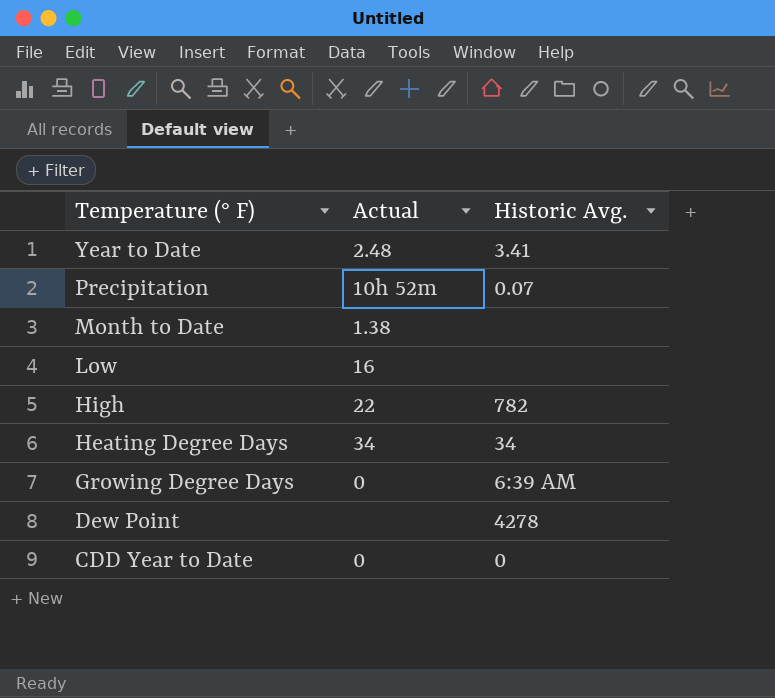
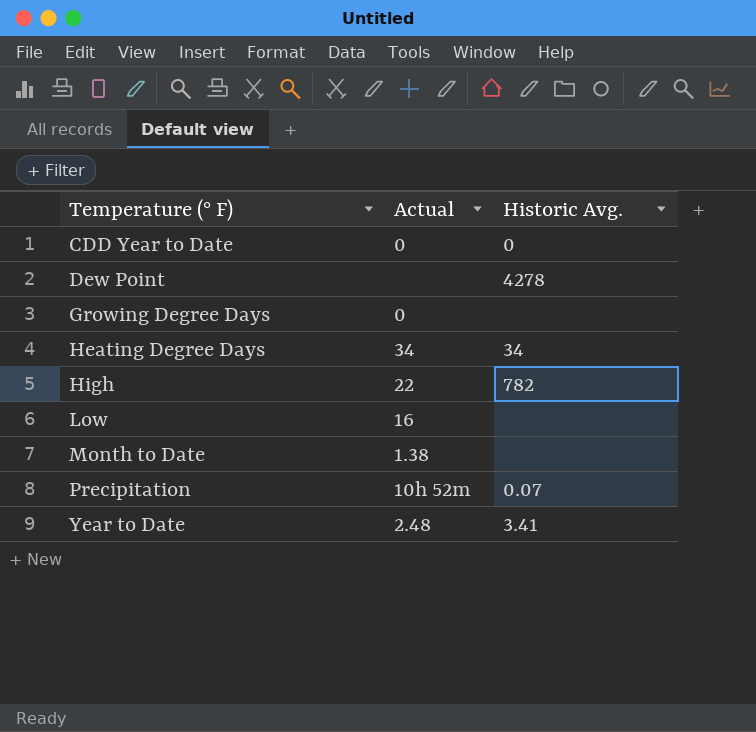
row order: Temperature (° F) descending -> Temperature (° F) ascending
Growing Degree Days | Historic Avg.: 6:39 AM -> none

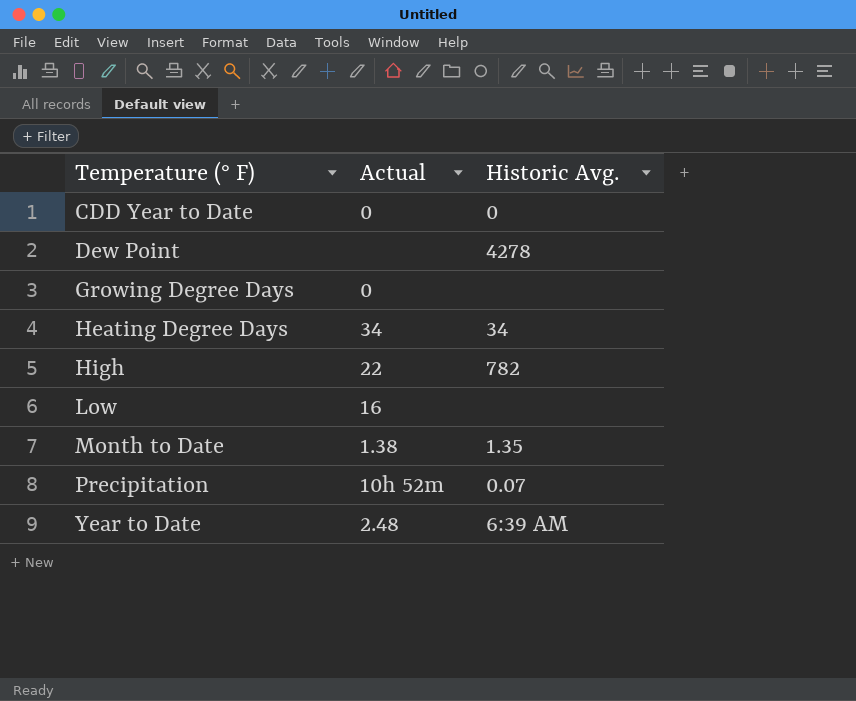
Month to Date | Historic Avg.: none -> 1.35
Year to Date | Historic Avg.: 3.41 -> 6:39 AM

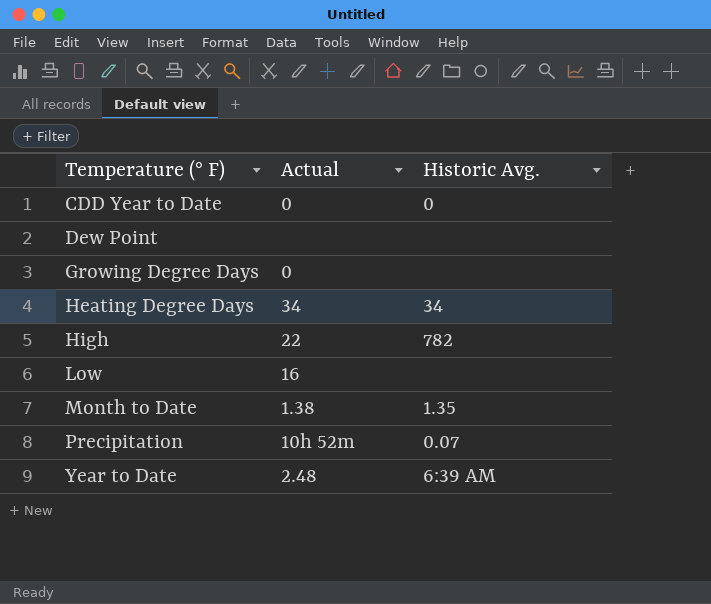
Dew Point | Historic Avg.: 4278 -> none

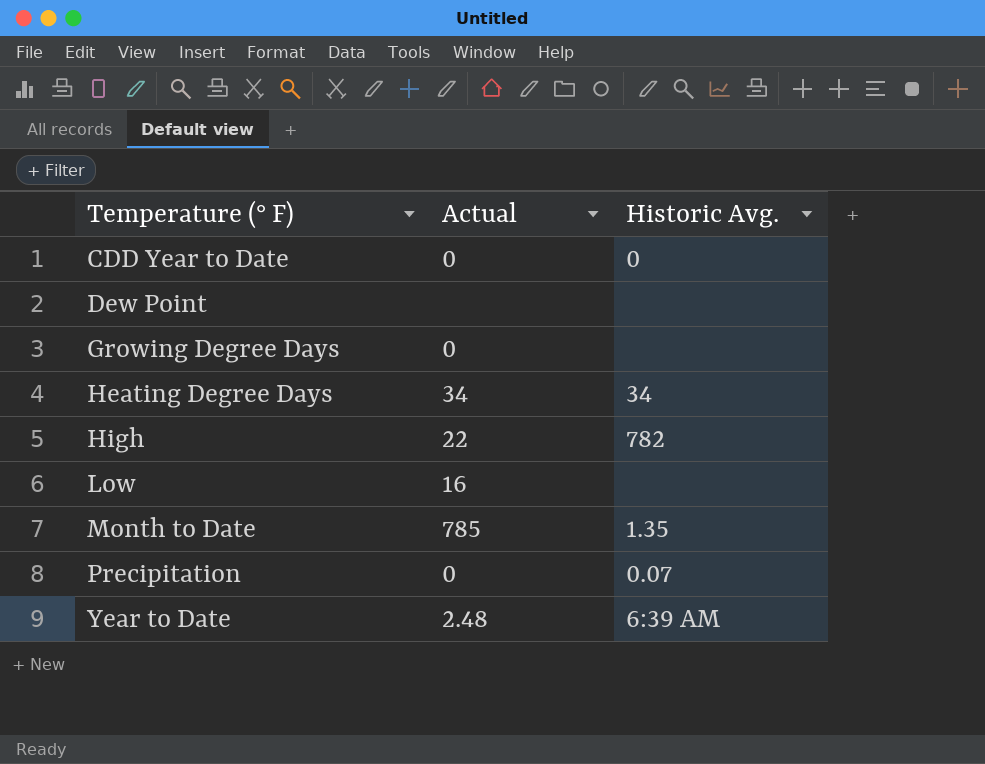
Month to Date | Actual: 1.38 -> 785
Precipitation | Actual: 10h 52m -> 0

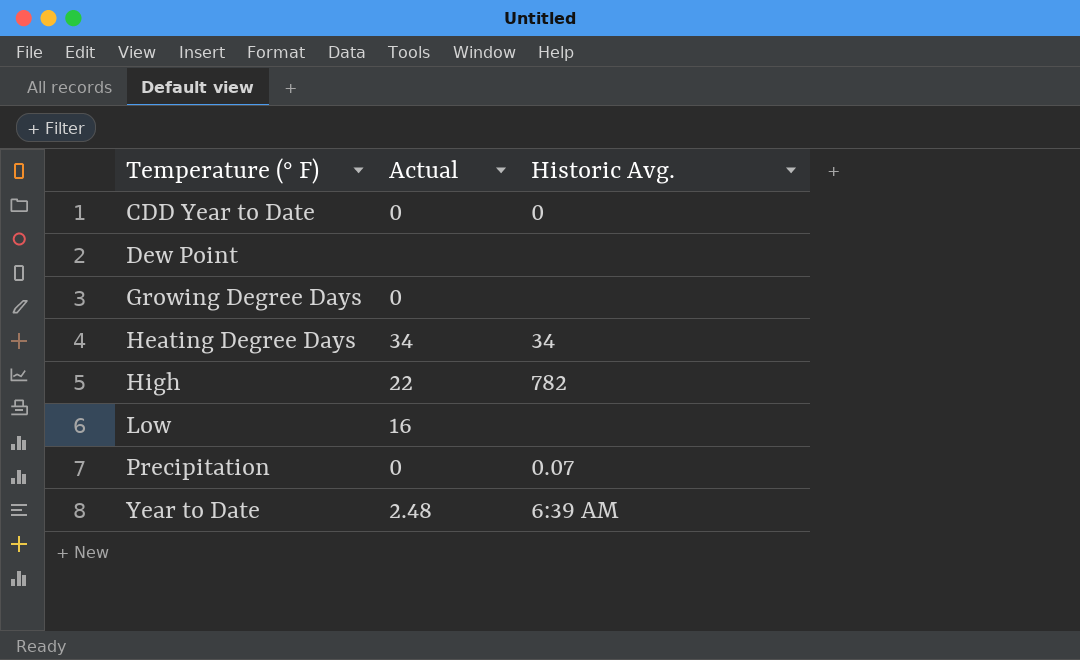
row Month to Date: 785 | 1.35 -> none

